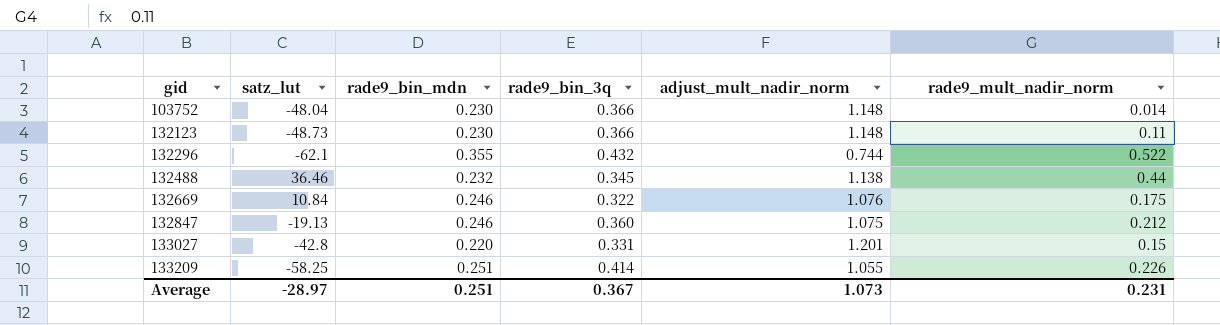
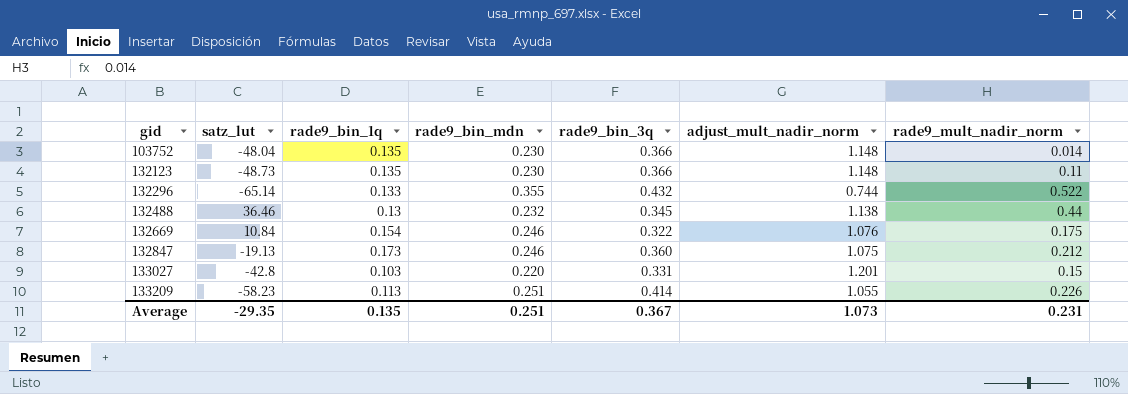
column rade9_bin_1q | position: none -> 3
132296 | satz_lut: -62.1 -> -65.14
133209 | satz_lut: -58.25 -> -58.23
Average | satz_lut: -28.97 -> -29.35

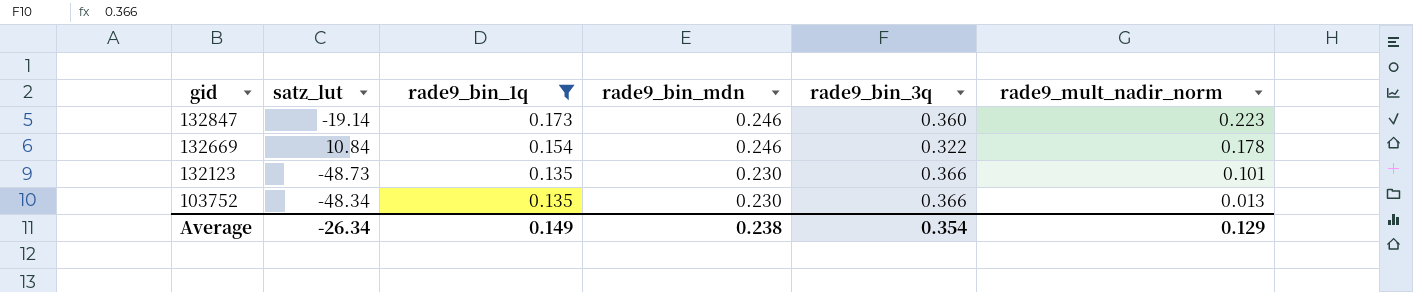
filter: none -> rade9_bin_1q >= 0.135
row order: gid ascending -> gid descending
column adjust_mult_nadir_norm | position: 6 -> none
132847 | satz_lut: -19.13 -> -19.14
132847 | rade9_mult_nadir_norm: 0.212 -> 0.223
132669 | rade9_mult_nadir_norm: 0.175 -> 0.178
132123 | rade9_mult_nadir_norm: 0.11 -> 0.101
103752 | satz_lut: -48.04 -> -48.34
103752 | rade9_mult_nadir_norm: 0.014 -> 0.013
Average | satz_lut: -29.35 -> -26.34
Average | rade9_bin_1q: 0.135 -> 0.149
Average | rade9_bin_mdn: 0.251 -> 0.238
Average | rade9_bin_3q: 0.367 -> 0.354
Average | rade9_mult_nadir_norm: 0.231 -> 0.129

